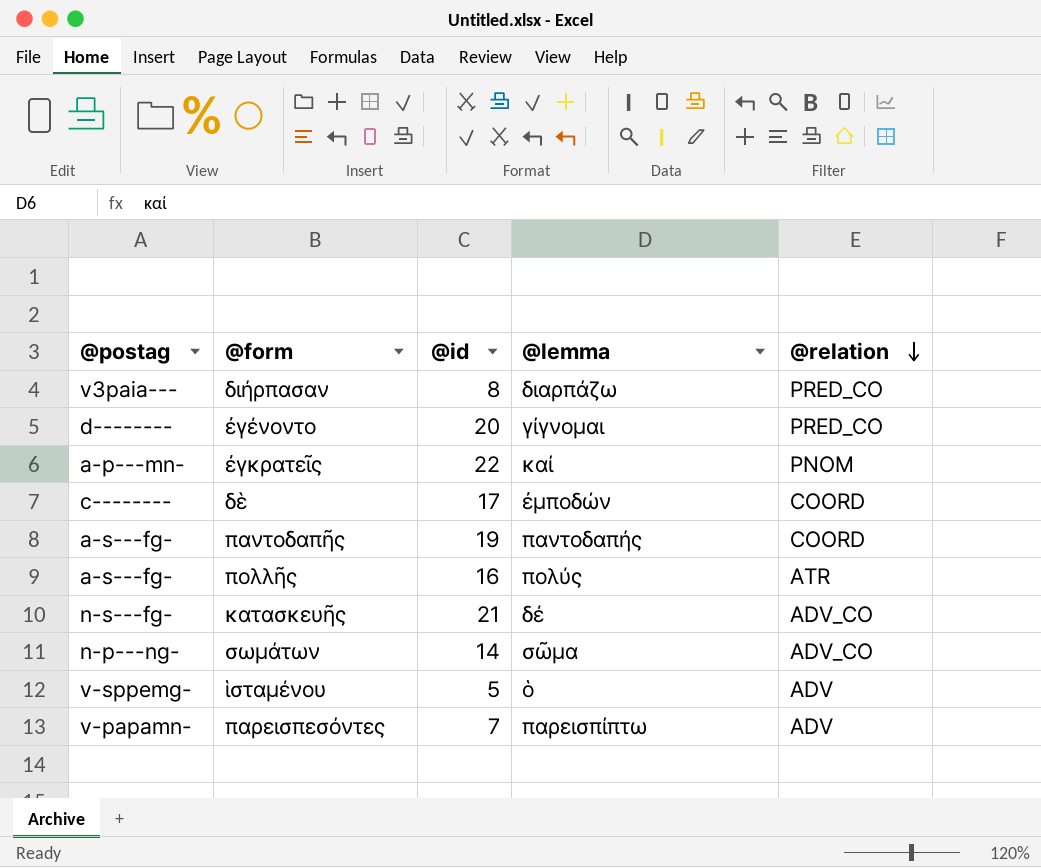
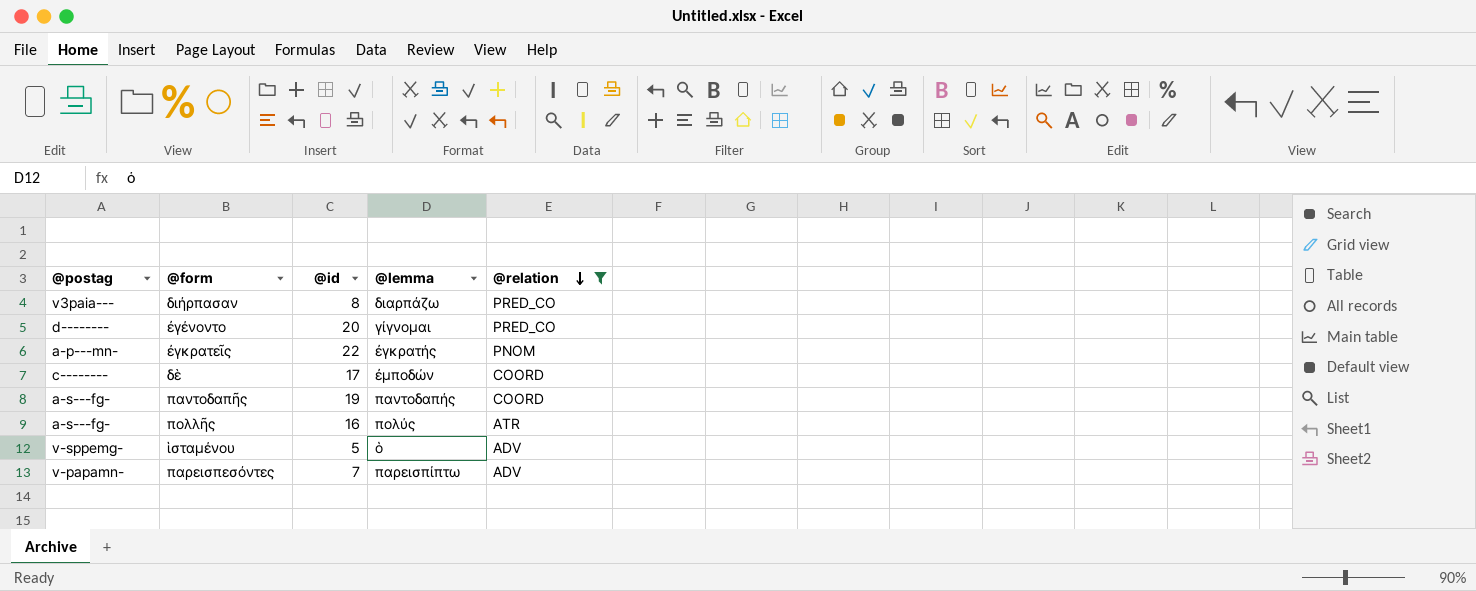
filter: none -> @relation != ADV_CO
ἐγκρατεῖς | @lemma: καί -> ἐγκρατής

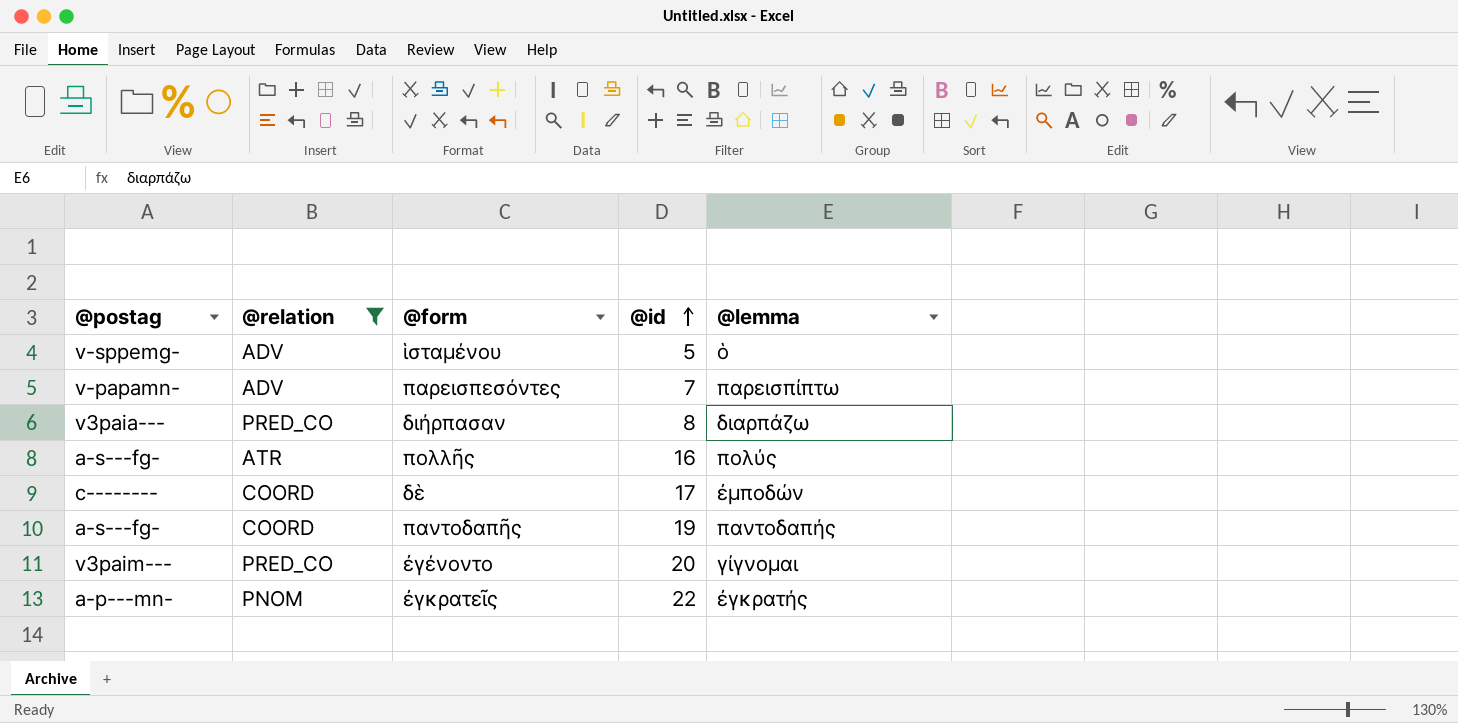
row order: @relation descending -> @id ascending
column @relation | position: 5 -> 2
ἐγένοντο | @postag: d-------- -> v3paim---

